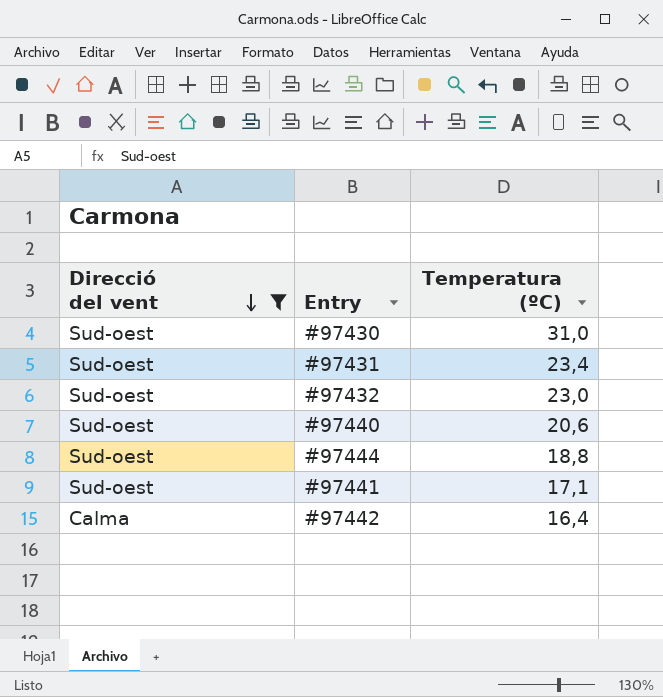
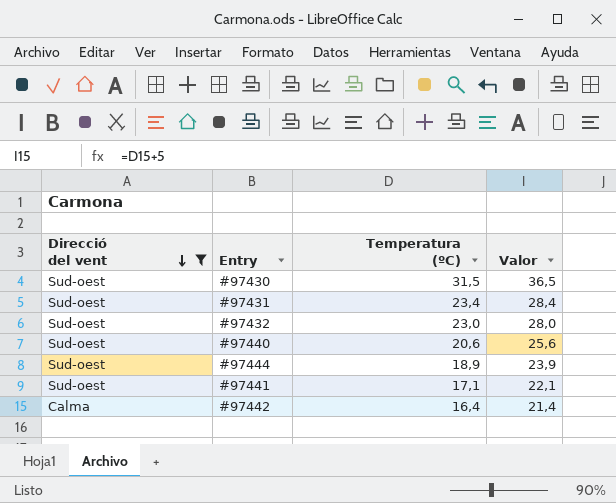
column Valor | formula: none -> [Temperatura (ºC)] + 5
#97430 | Temperatura (ºC): 31,0 -> 31,5
#97444 | Temperatura (ºC): 18,8 -> 18,9

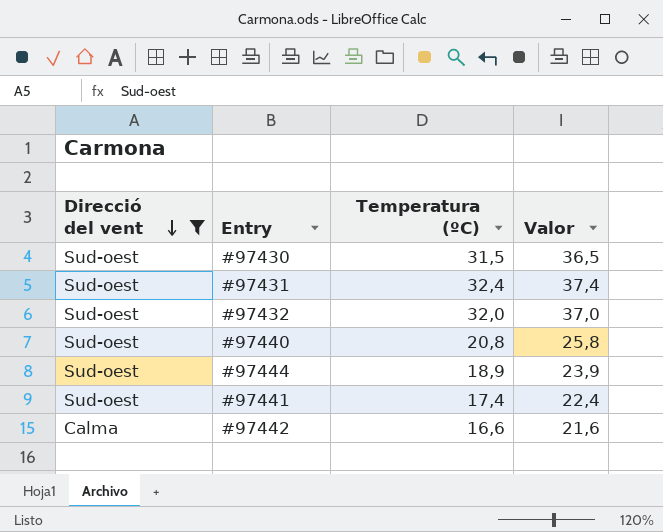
#97431 | Temperatura (ºC): 23,4 -> 32,4
#97431 | Valor: 28,4 -> 37,4
#97432 | Temperatura (ºC): 23,0 -> 32,0
#97432 | Valor: 28,0 -> 37,0
#97440 | Temperatura (ºC): 20,6 -> 20,8
#97440 | Valor: 25,6 -> 25,8
#97441 | Temperatura (ºC): 17,1 -> 17,4
#97441 | Valor: 22,1 -> 22,4
#97442 | Temperatura (ºC): 16,4 -> 16,6
#97442 | Valor: 21,4 -> 21,6

